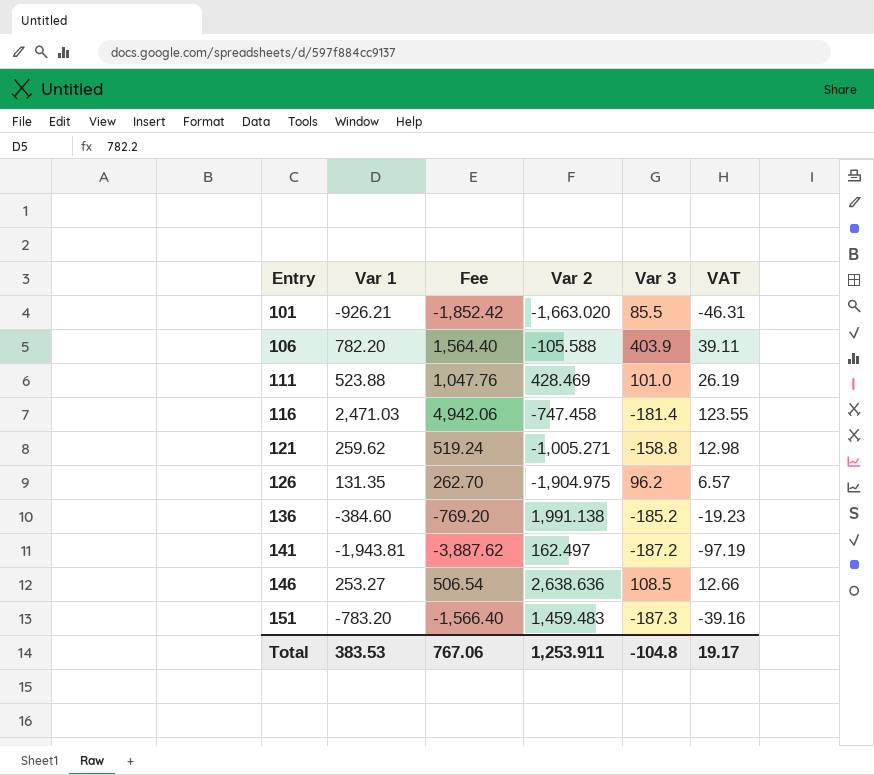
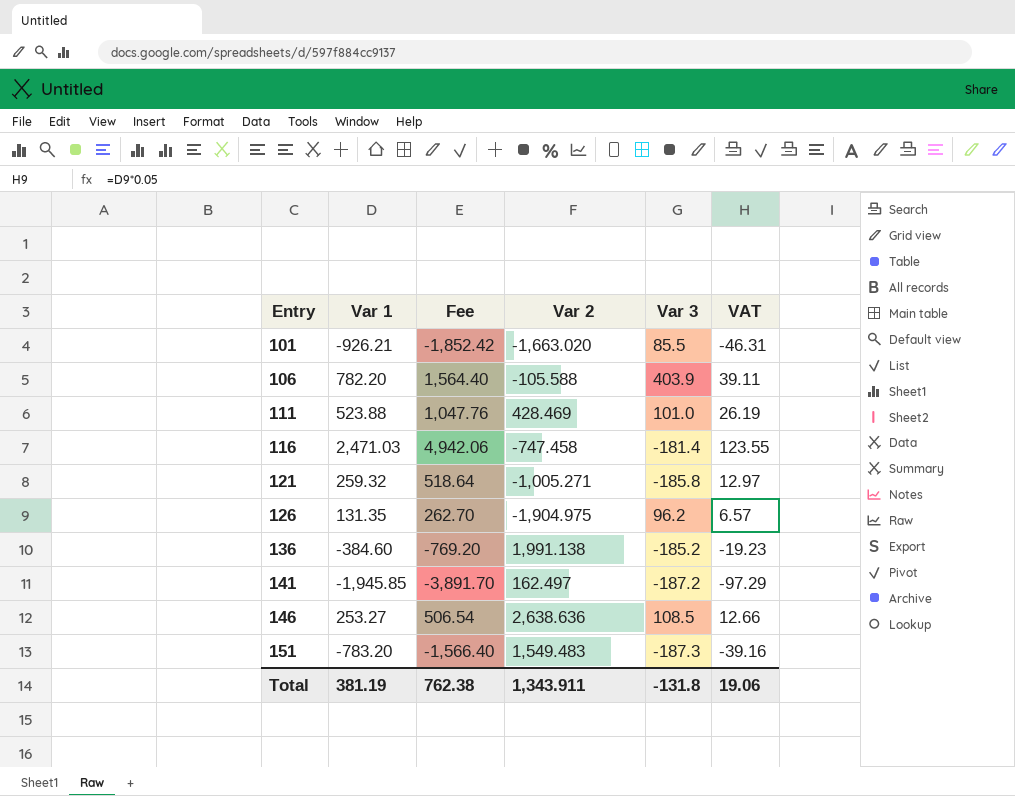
121 | Var 1: 259.62 -> 259.32
121 | Fee: 519.24 -> 518.64
121 | Var 3: -158.8 -> -185.8
121 | VAT: 12.98 -> 12.97
141 | Var 1: -1,943.81 -> -1,945.85
141 | Fee: -3,887.62 -> -3,891.70
141 | VAT: -97.19 -> -97.29
151 | Var 2: 1,459.483 -> 1,549.483
Total | Var 1: 383.53 -> 381.19
Total | Fee: 767.06 -> 762.38
Total | Var 2: 1,253.911 -> 1,343.911
Total | Var 3: -104.8 -> -131.8
Total | VAT: 19.17 -> 19.06

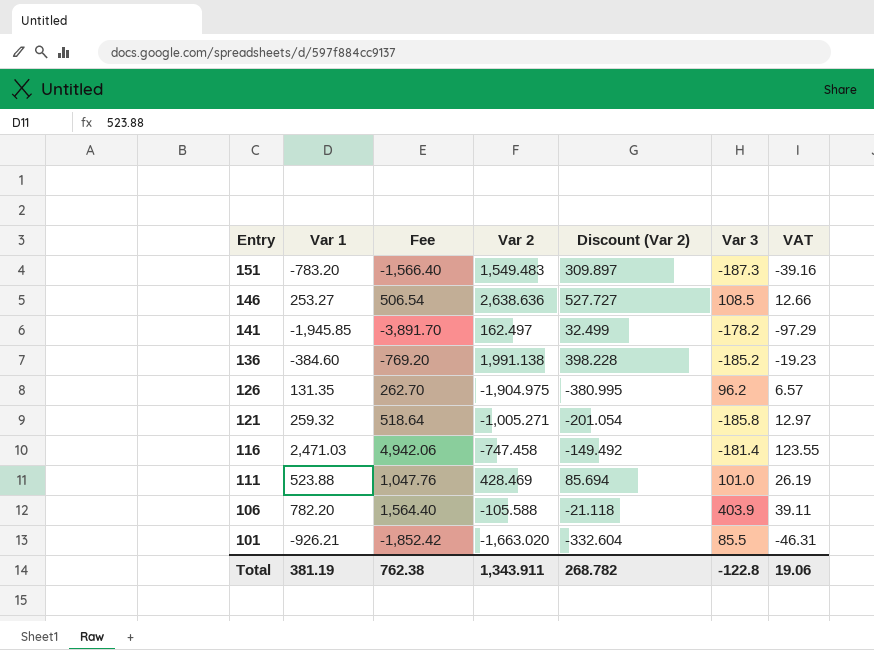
row order: Entry ascending -> Entry descending
column Discount (Var 2) | formula: none -> [Var 2] * 0.2
141 | Var 3: -187.2 -> -178.2
Total | Var 3: -131.8 -> -122.8

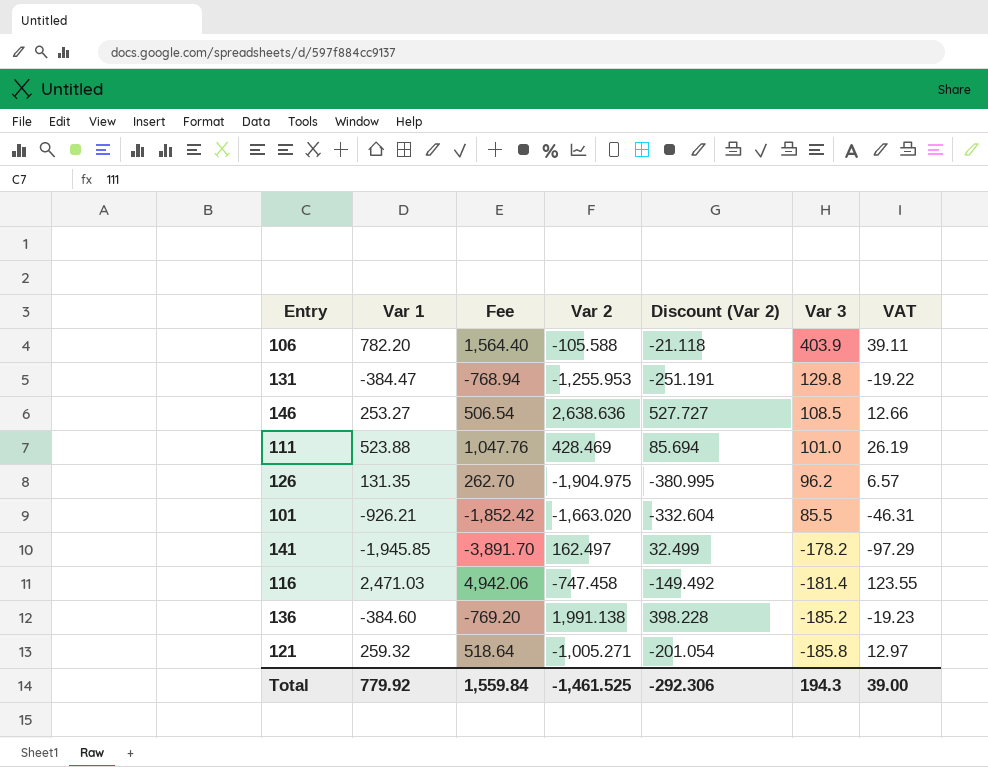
row order: Entry descending -> Var 3 descending
row 151: -783.20 | -1,566.40 | 1,549.483 | 309.897 | -187.3 | -39.16 -> none
row 131: none -> -384.47 | -768.94 | -1,255.953 | -251.191 | 129.8 | -19.22
Total | Var 1: 381.19 -> 779.92
Total | Fee: 762.38 -> 1,559.84
Total | Var 2: 1,343.911 -> -1,461.525
Total | Discount (Var 2): 268.782 -> -292.306
Total | Var 3: -122.8 -> 194.3
Total | VAT: 19.06 -> 39.00

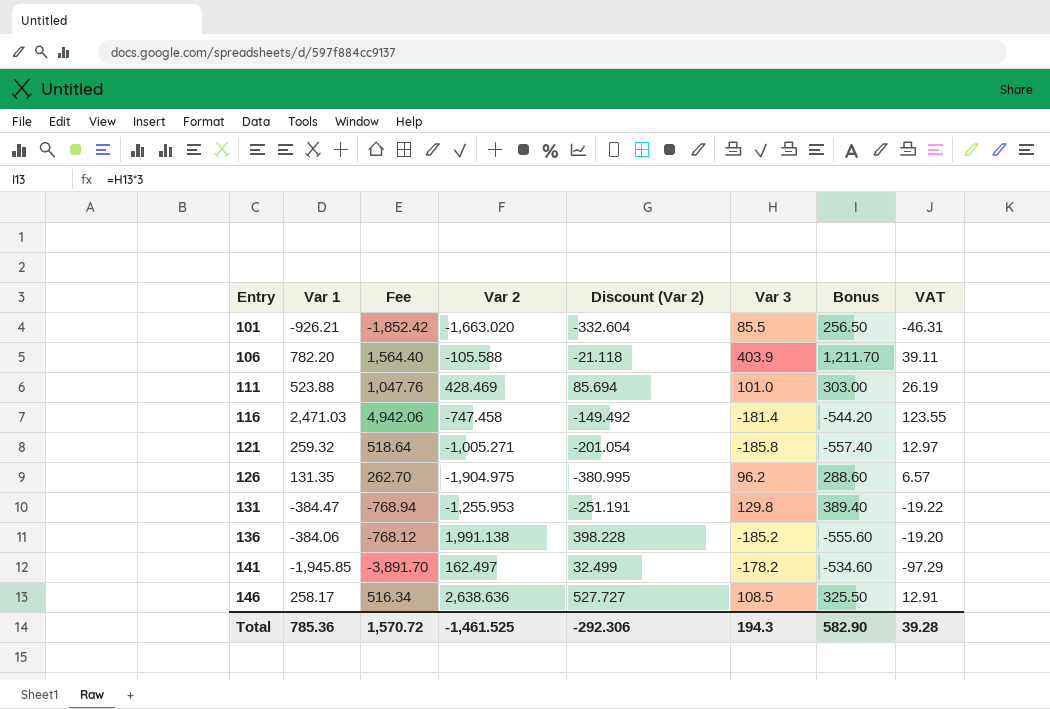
row order: Var 3 descending -> Entry ascending
column Bonus | formula: none -> [Var 3] * 3
136 | Var 1: -384.60 -> -384.06
136 | Fee: -769.20 -> -768.12
136 | VAT: -19.23 -> -19.20
146 | Var 1: 253.27 -> 258.17
146 | Fee: 506.54 -> 516.34
146 | VAT: 12.66 -> 12.91
Total | Var 1: 779.92 -> 785.36
Total | Fee: 1,559.84 -> 1,570.72
Total | VAT: 39.00 -> 39.28

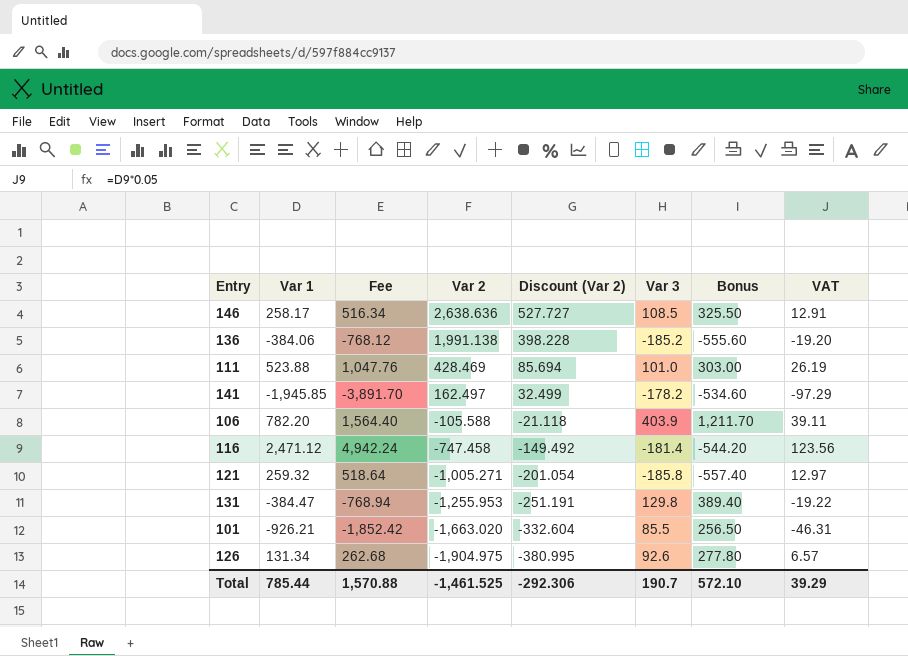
row order: Entry ascending -> Var 2 descending
116 | Var 1: 2,471.03 -> 2,471.12
116 | Fee: 4,942.06 -> 4,942.24
116 | VAT: 123.55 -> 123.56
126 | Var 1: 131.35 -> 131.34
126 | Fee: 262.70 -> 262.68
126 | Var 3: 96.2 -> 92.6
126 | Bonus: 288.60 -> 277.80
Total | Var 1: 785.36 -> 785.44
Total | Fee: 1,570.72 -> 1,570.88
Total | Var 3: 194.3 -> 190.7
Total | Bonus: 582.90 -> 572.10
Total | VAT: 39.28 -> 39.29

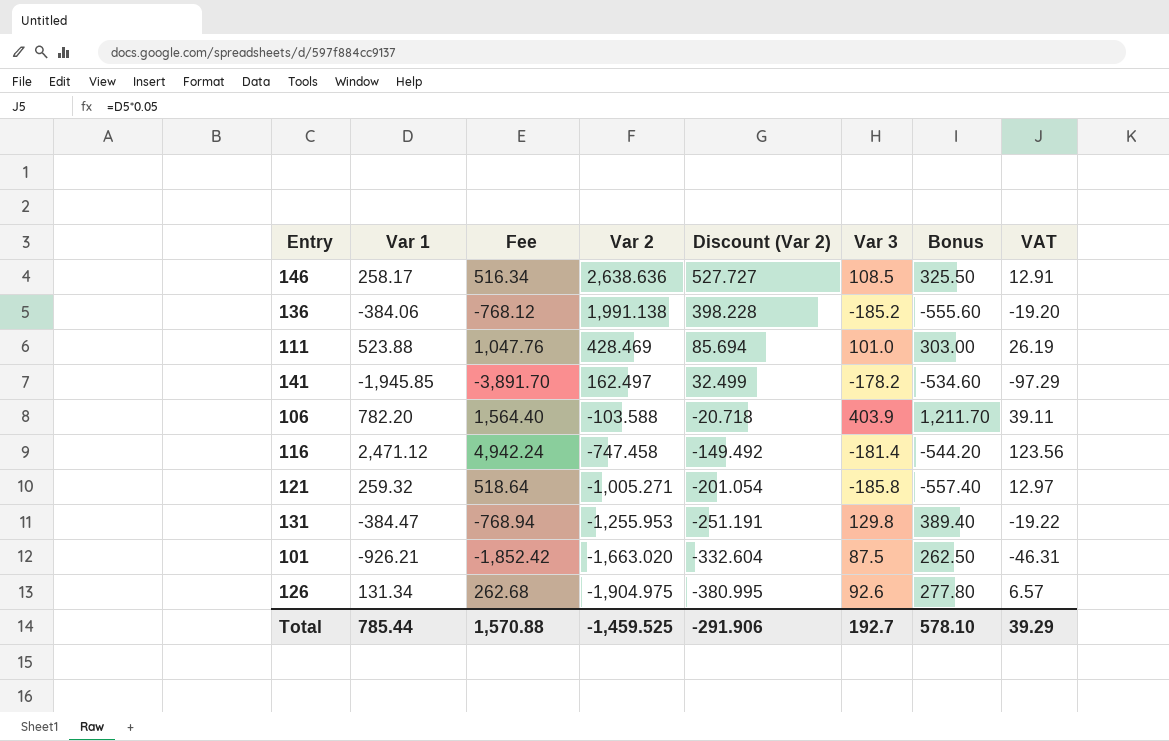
106 | Var 2: -105.588 -> -103.588
106 | Discount (Var 2): -21.118 -> -20.718
101 | Var 3: 85.5 -> 87.5
101 | Bonus: 256.50 -> 262.50
Total | Var 2: -1,461.525 -> -1,459.525
Total | Discount (Var 2): -292.306 -> -291.906
Total | Var 3: 190.7 -> 192.7
Total | Bonus: 572.10 -> 578.10

